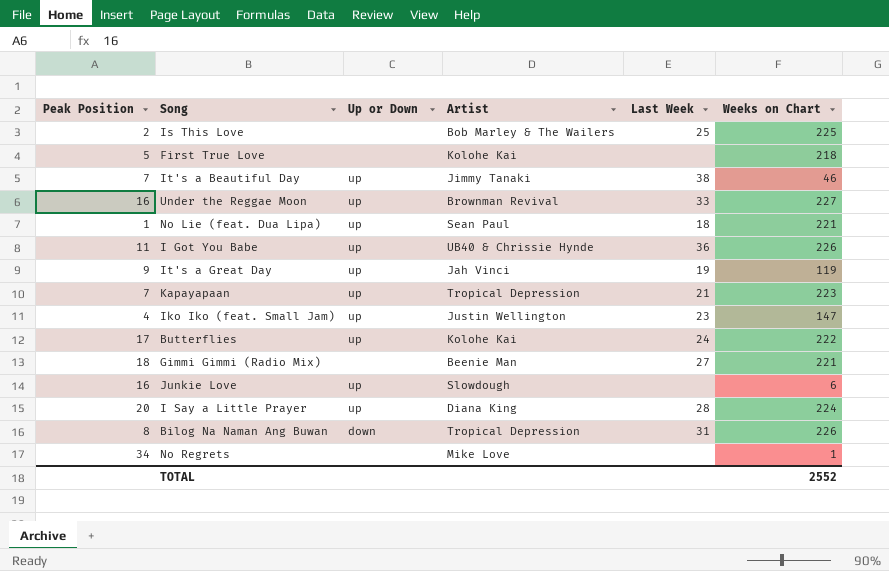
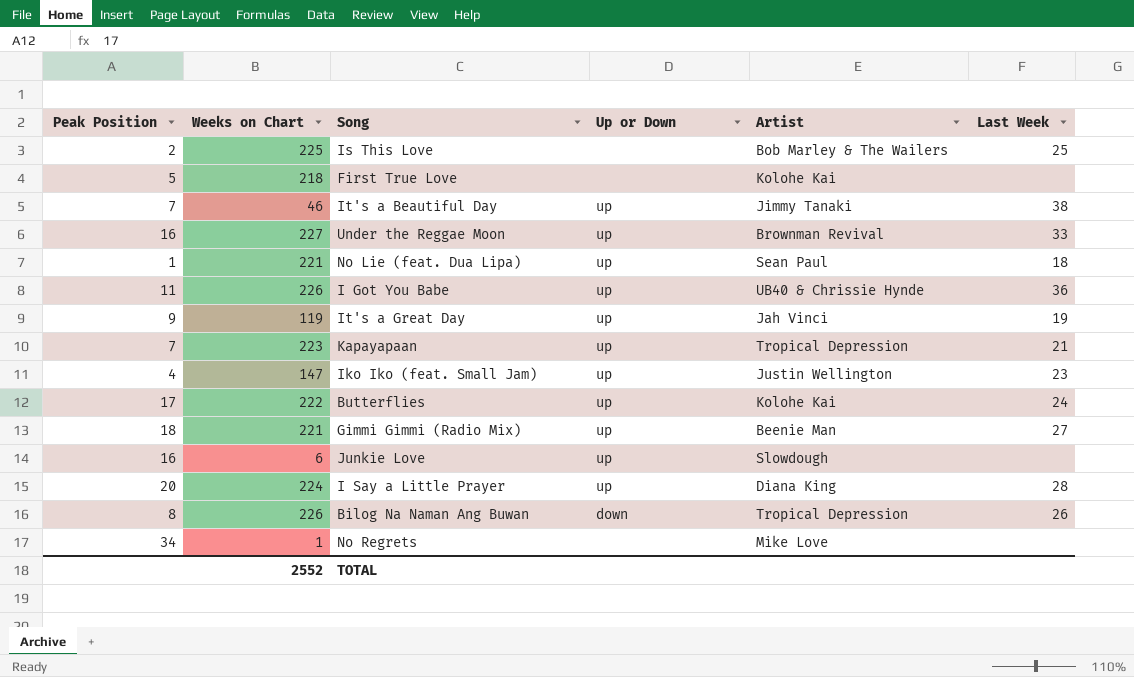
column Weeks on Chart | position: 6 -> 2
Gimmi Gimmi (Radio Mix) | Up or Down: none -> up
Bilog Na Naman Ang Buwan | Last Week: 31 -> 26

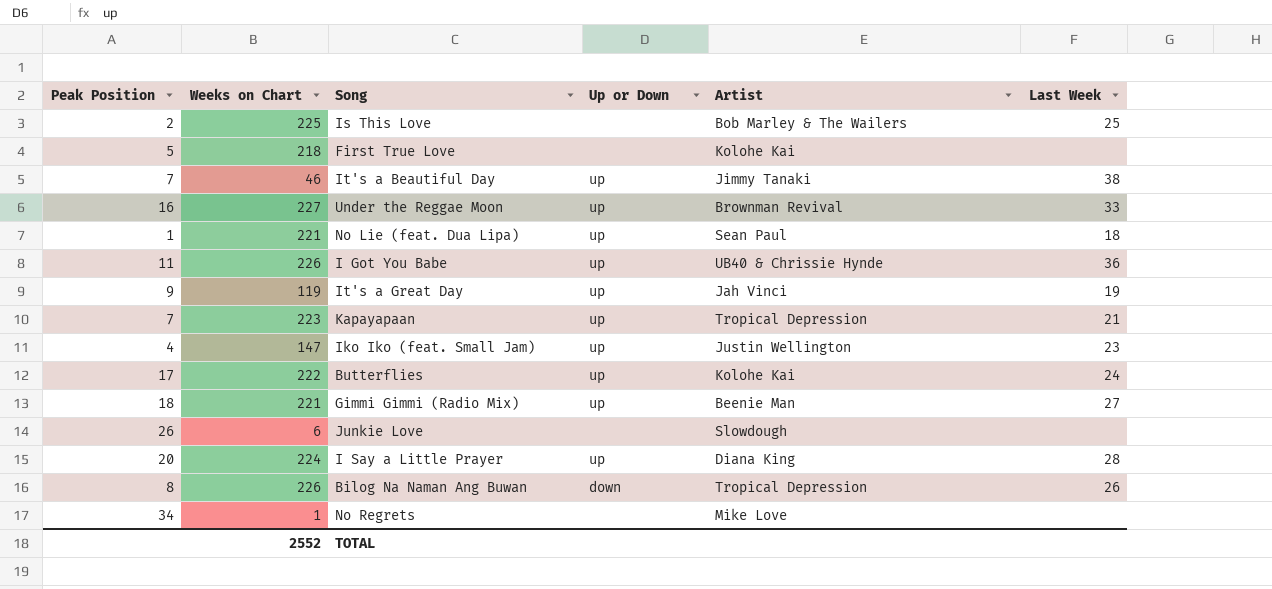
Junkie Love | Peak Position: 16 -> 26
Junkie Love | Up or Down: up -> none

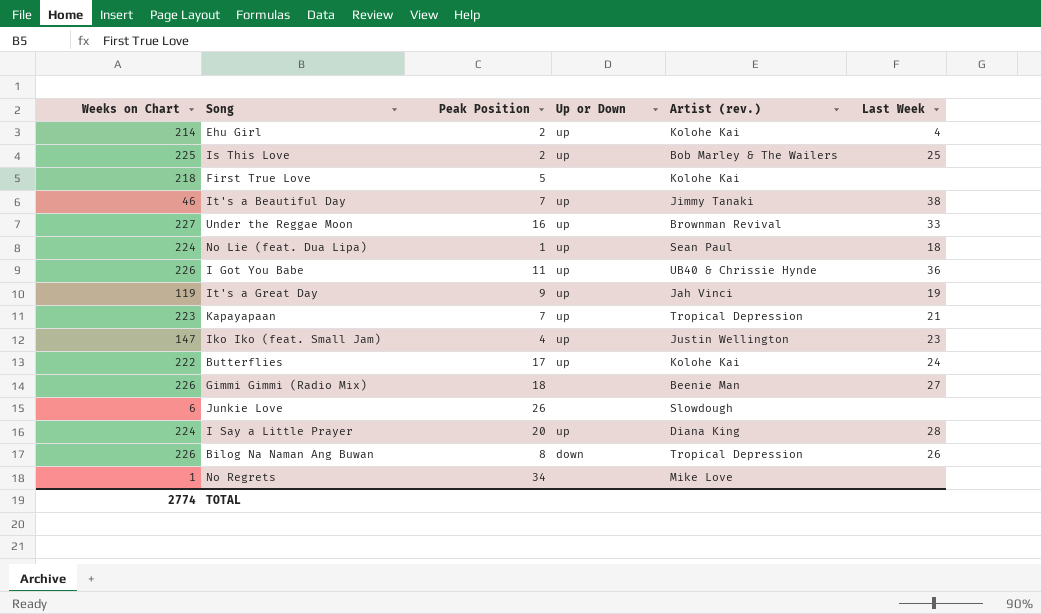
column Peak Position | position: 1 -> 3
column name: Artist -> Artist (rev.)
row Ehu Girl: none -> 214 | 2 | up | Kolohe Kai | 4
Is This Love | Up or Down: none -> up
No Lie (feat. Dua Lipa) | Weeks on Chart: 221 -> 224
Gimmi Gimmi (Radio Mix) | Weeks on Chart: 221 -> 226
Gimmi Gimmi (Radio Mix) | Up or Down: up -> none
TOTAL | Weeks on Chart: 2552 -> 2774

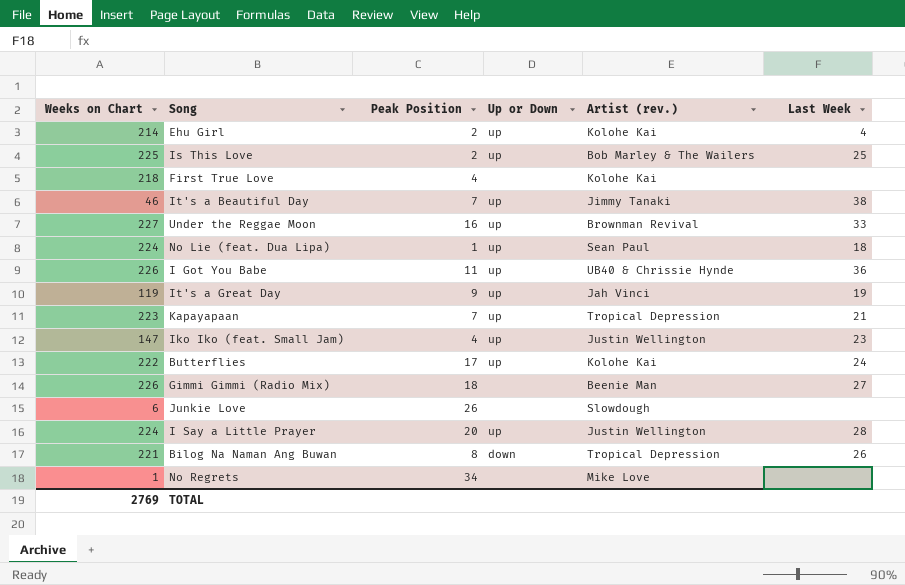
First True Love | Peak Position: 5 -> 4
I Say a Little Prayer | Artist (rev.): Diana King -> Justin Wellington
Bilog Na Naman Ang Buwan | Weeks on Chart: 226 -> 221
TOTAL | Weeks on Chart: 2774 -> 2769

